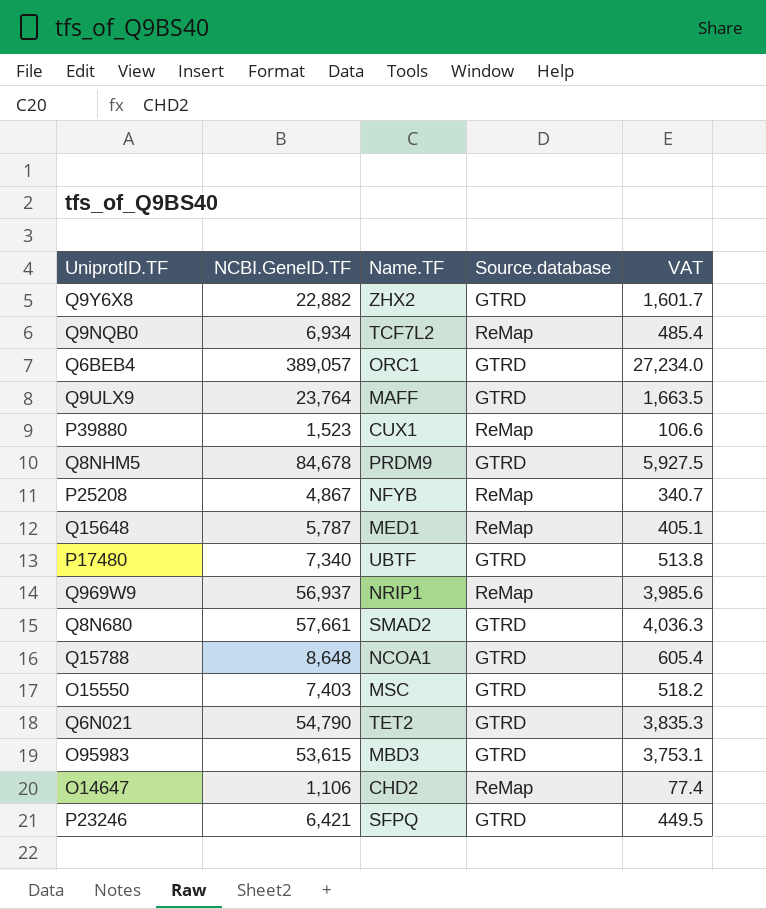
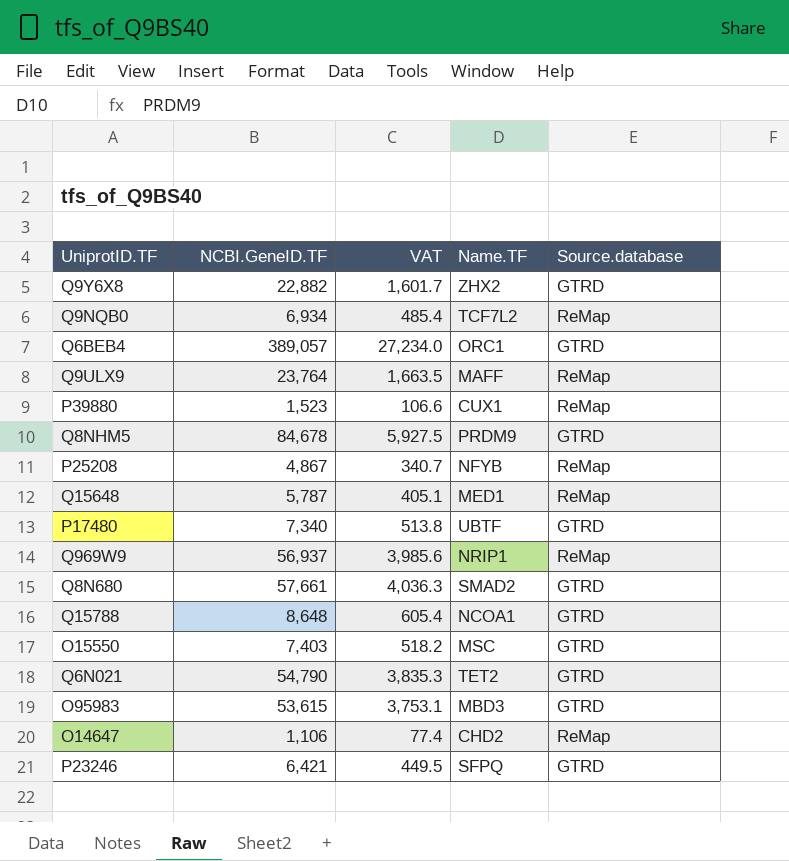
column VAT | position: 5 -> 3
Q9ULX9 | Source.database: GTRD -> ReMap

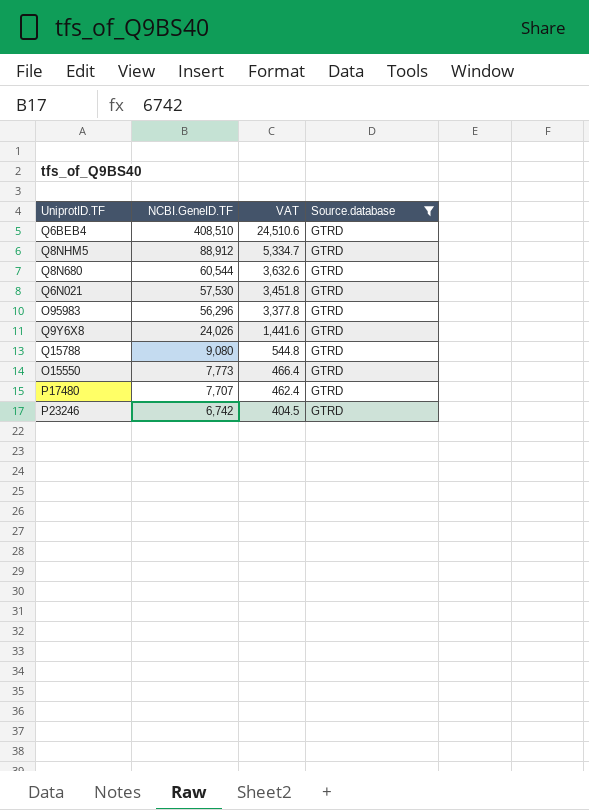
filter: none -> Source.database = GTRD
row order: none -> NCBI.GeneID.TF descending
column Name.TF | position: 4 -> none
column VAT | formula: [NCBI.GeneID.TF] * 0.07 -> [NCBI.GeneID.TF] * 0.06
Q6BEB4 | NCBI.GeneID.TF: 389,057 -> 408,510
Q8NHM5 | NCBI.GeneID.TF: 84,678 -> 88,912
Q8N680 | NCBI.GeneID.TF: 57,661 -> 60,544
Q6N021 | NCBI.GeneID.TF: 54,790 -> 57,530
O95983 | NCBI.GeneID.TF: 53,615 -> 56,296
Q9Y6X8 | NCBI.GeneID.TF: 22,882 -> 24,026
Q15788 | NCBI.GeneID.TF: 8,648 -> 9,080
O15550 | NCBI.GeneID.TF: 7,403 -> 7,773
P17480 | NCBI.GeneID.TF: 7,340 -> 7,707
P23246 | NCBI.GeneID.TF: 6,421 -> 6,742

